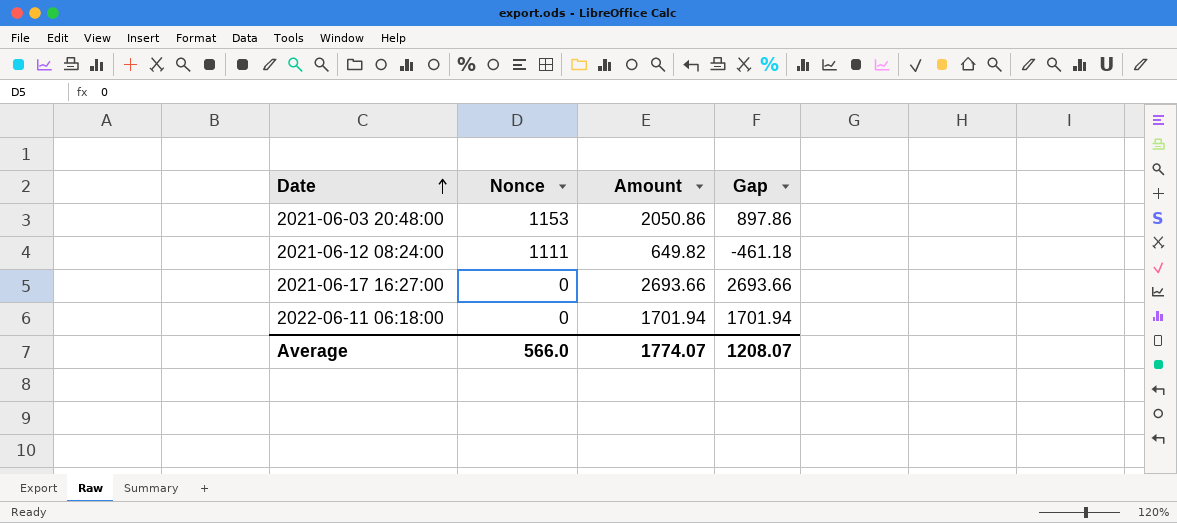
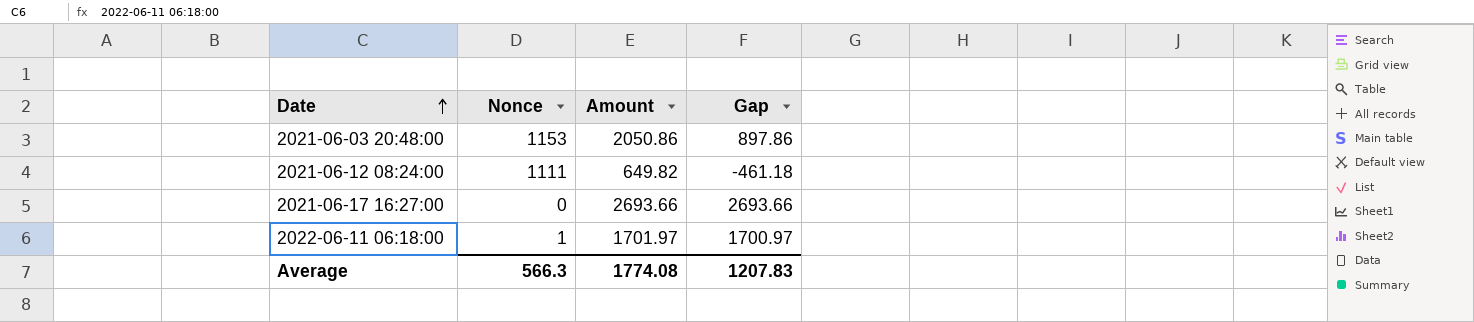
2022-06-11 06:18:00 | Nonce: 0 -> 1
2022-06-11 06:18:00 | Amount: 1701.94 -> 1701.97
2022-06-11 06:18:00 | Gap: 1701.94 -> 1700.97
Average | Nonce: 566.0 -> 566.3
Average | Amount: 1774.07 -> 1774.08
Average | Gap: 1208.07 -> 1207.83

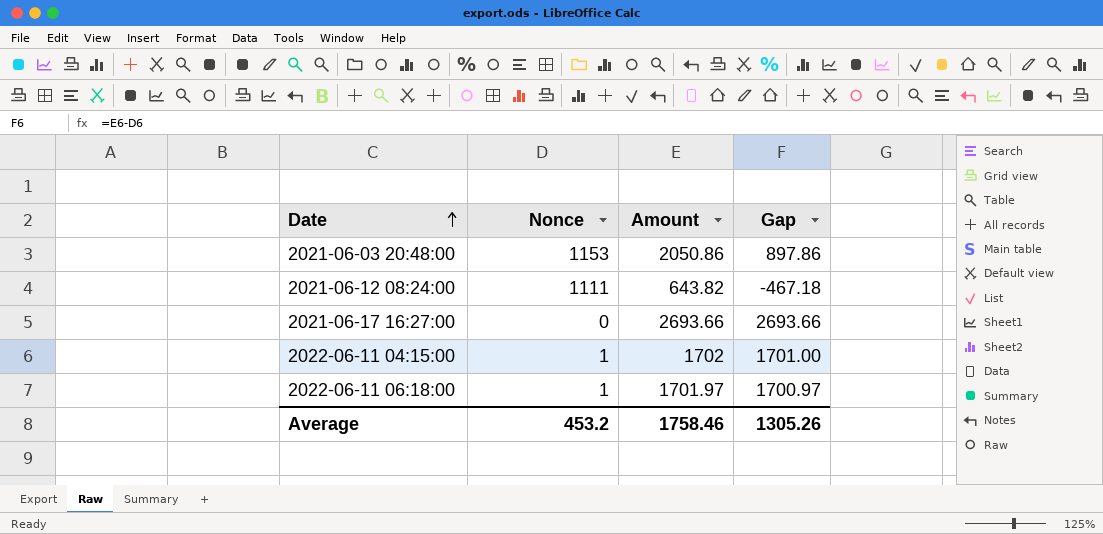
2021-06-12 08:24:00 | Amount: 649.82 -> 643.82
2021-06-12 08:24:00 | Gap: -461.18 -> -467.18
row 2022-06-11 04:15:00: none -> 1 | 1702 | 1701.00
Average | Nonce: 566.3 -> 453.2
Average | Amount: 1774.08 -> 1758.46
Average | Gap: 1207.83 -> 1305.26

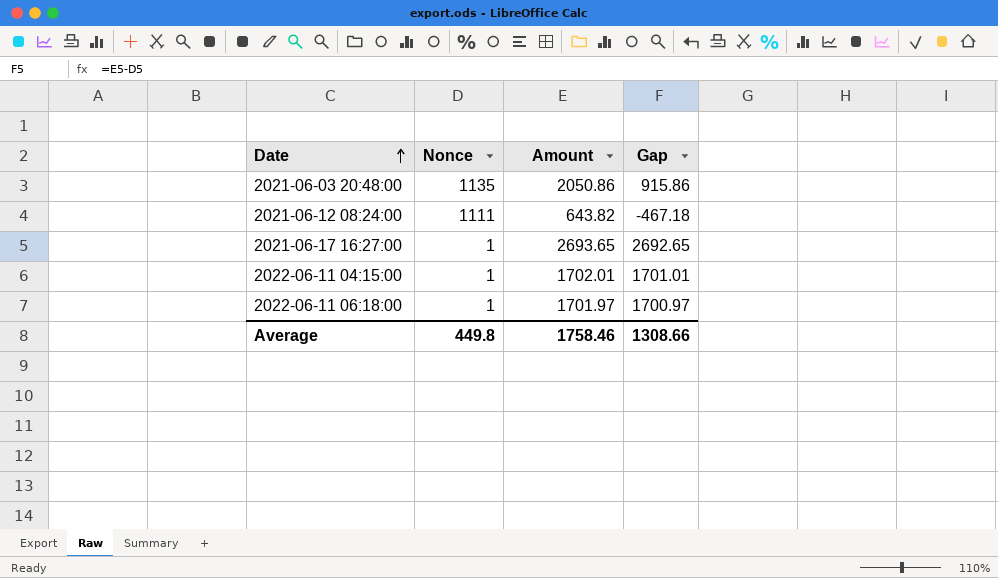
2021-06-03 20:48:00 | Nonce: 1153 -> 1135
2021-06-03 20:48:00 | Gap: 897.86 -> 915.86
2021-06-17 16:27:00 | Nonce: 0 -> 1
2021-06-17 16:27:00 | Amount: 2693.66 -> 2693.65
2021-06-17 16:27:00 | Gap: 2693.66 -> 2692.65
2022-06-11 04:15:00 | Amount: 1702 -> 1702.01
2022-06-11 04:15:00 | Gap: 1701.00 -> 1701.01
Average | Nonce: 453.2 -> 449.8
Average | Gap: 1305.26 -> 1308.66

